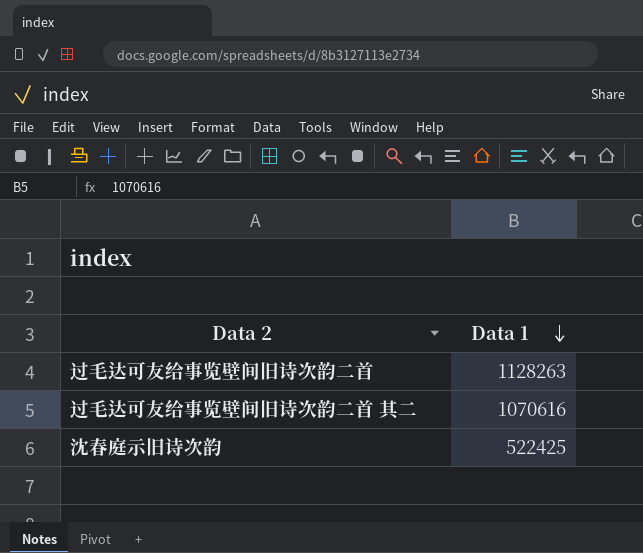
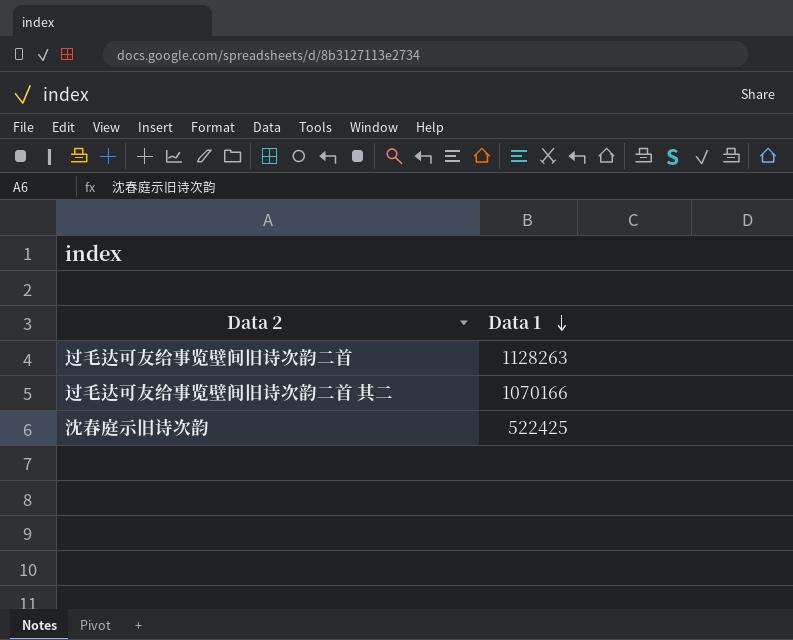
过毛达可友给事览壁间旧诗次韵二首 其二 | Data 1: 1070616 -> 1070166

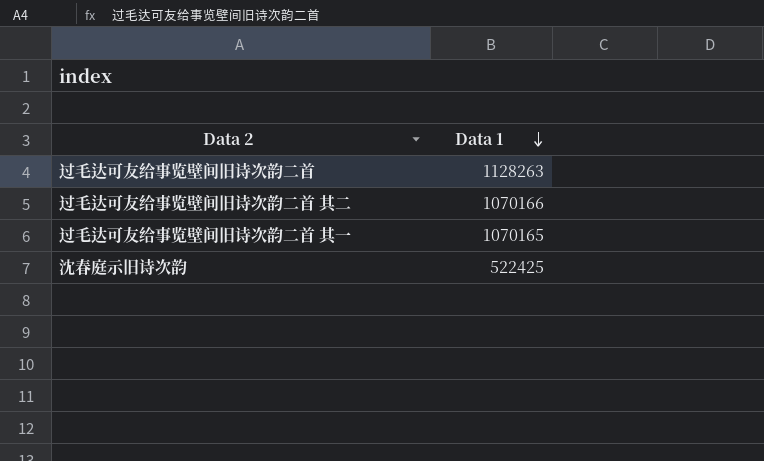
row 过毛达可友给事览壁间旧诗次韵二首 其一: none -> 1070165

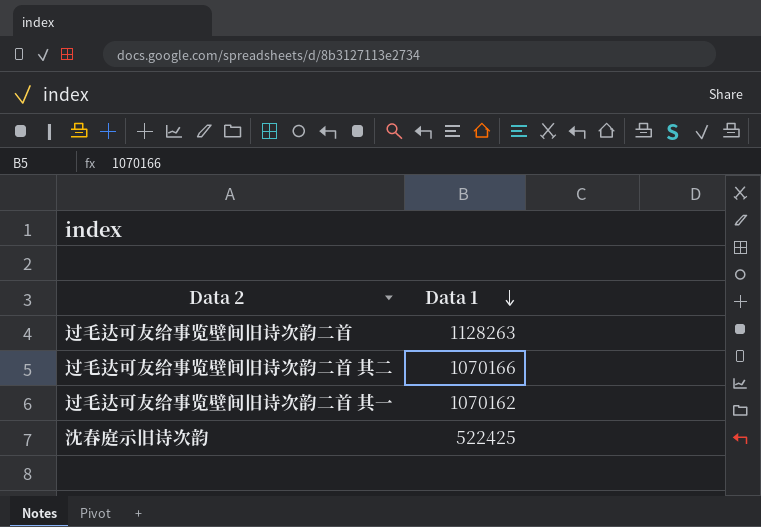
过毛达可友给事览壁间旧诗次韵二首 其一 | Data 1: 1070165 -> 1070162

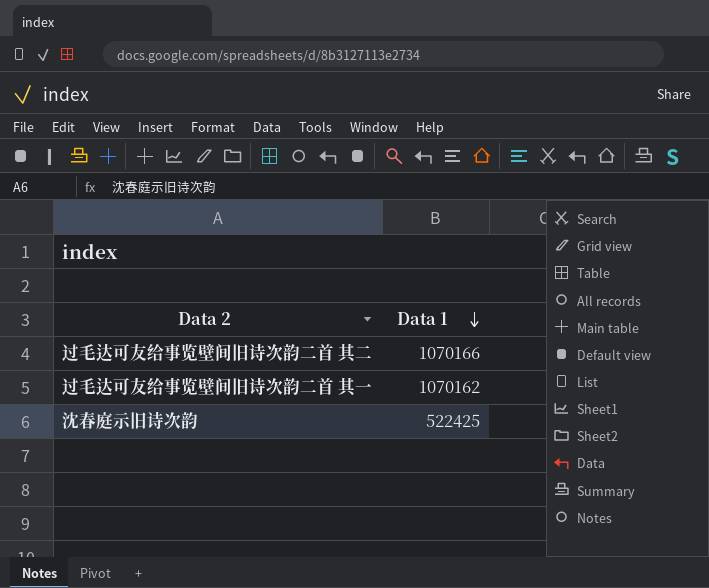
row 过毛达可友给事览壁间旧诗次韵二首: 1128263 -> none

